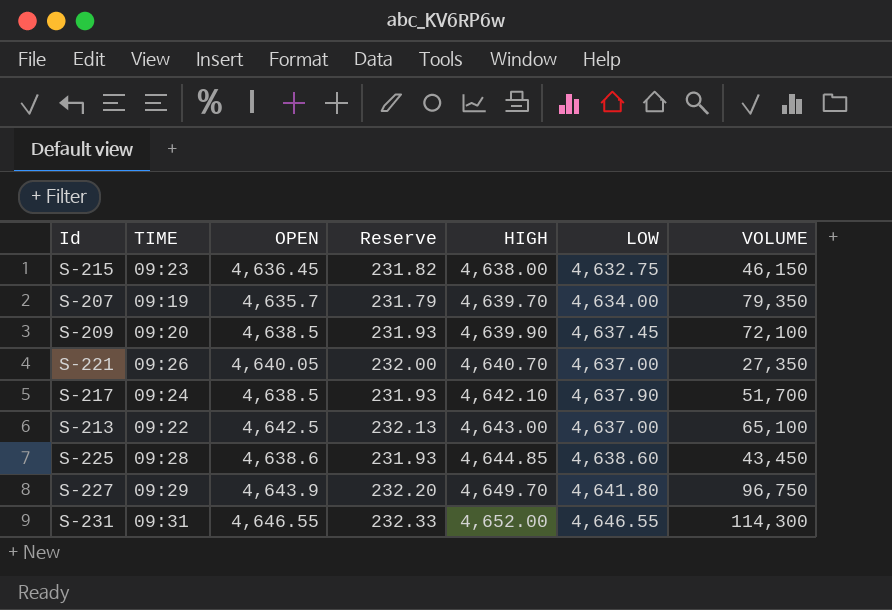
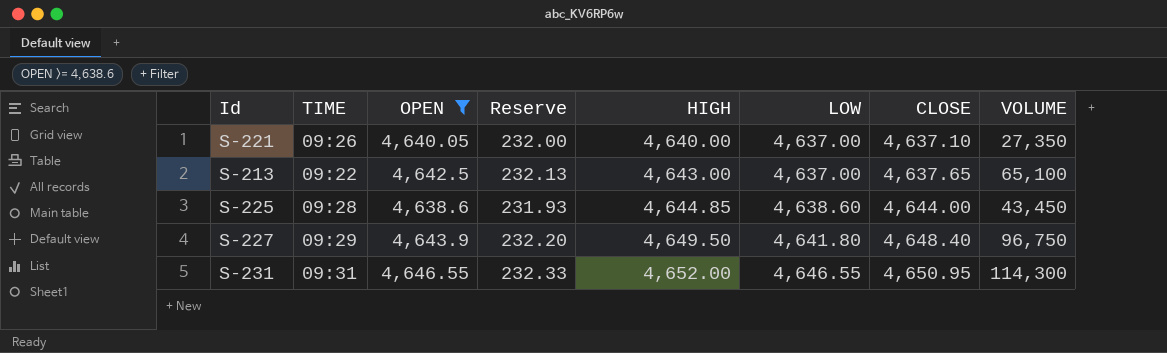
filter: none -> OPEN >= 4,638.6
column CLOSE | position: none -> 7
S-221 | HIGH: 4,640.70 -> 4,640.00
S-227 | HIGH: 4,649.70 -> 4,649.50

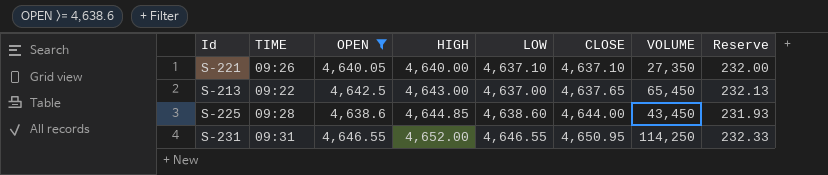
column Reserve | position: 4 -> 8
row S-227: 09:29 | 4,643.9 | 232.20 | 4,649.50 | 4,641.80 | 4,648.40 | 96,750 -> none
S-221 | LOW: 4,637.00 -> 4,637.10
S-213 | VOLUME: 65,100 -> 65,450
S-231 | VOLUME: 114,300 -> 114,250

